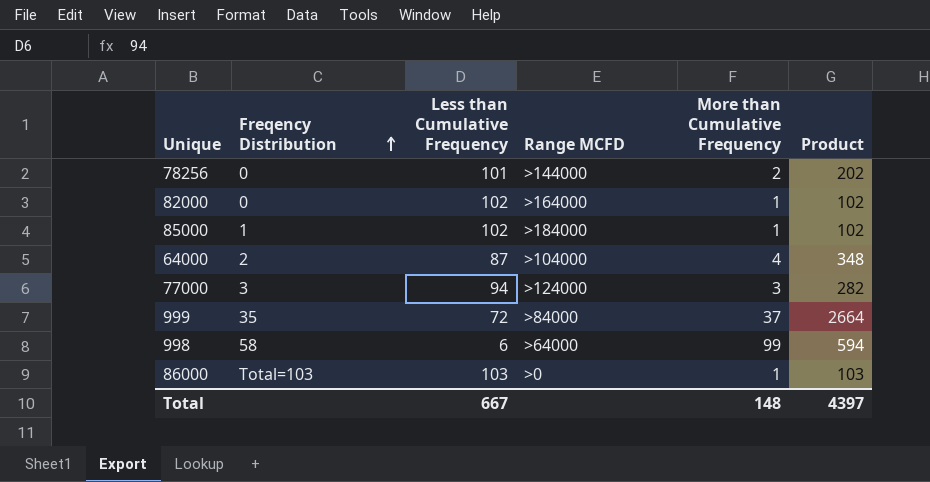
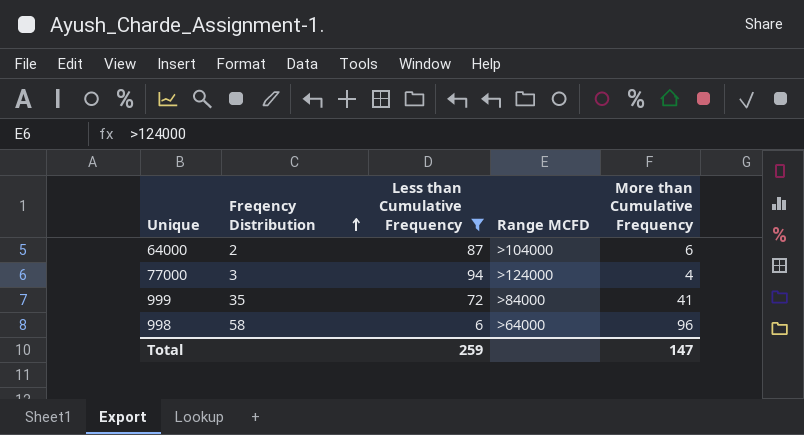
filter: none -> Less than Cumulative Frequency <= 94
column Product | formula: [Less than Cumulative Frequency] * [More than Cumulative Frequency] -> none
64000 | More than Cumulative Frequency: 4 -> 6
77000 | More than Cumulative Frequency: 3 -> 4
999 | More than Cumulative Frequency: 37 -> 41
998 | More than Cumulative Frequency: 99 -> 96
Total | Less than Cumulative Frequency: 667 -> 259
Total | More than Cumulative Frequency: 148 -> 147

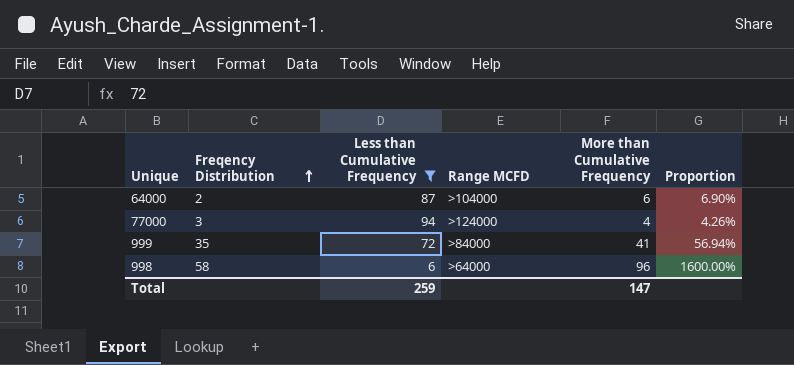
column Proportion | formula: none -> [More than Cumulative Frequency] / [Less than Cumulative Frequency]

